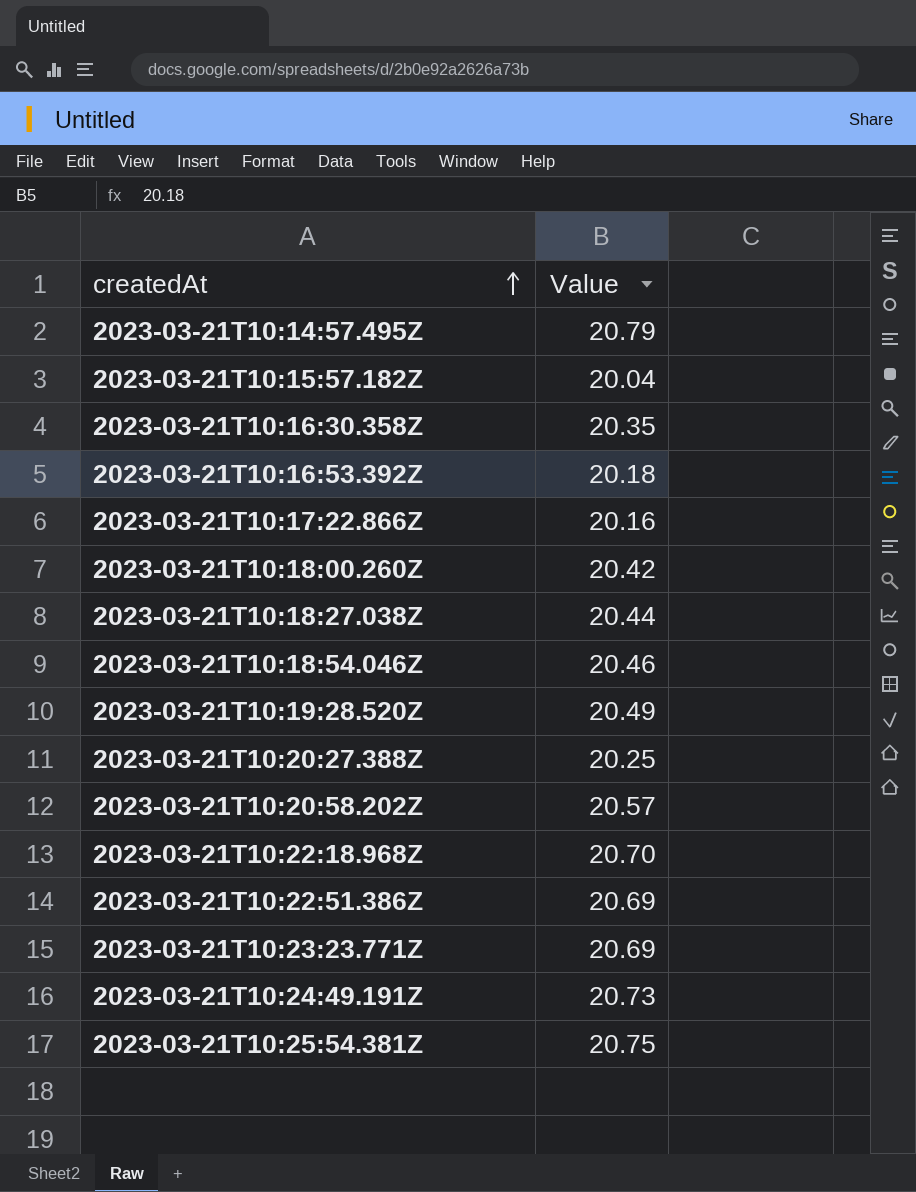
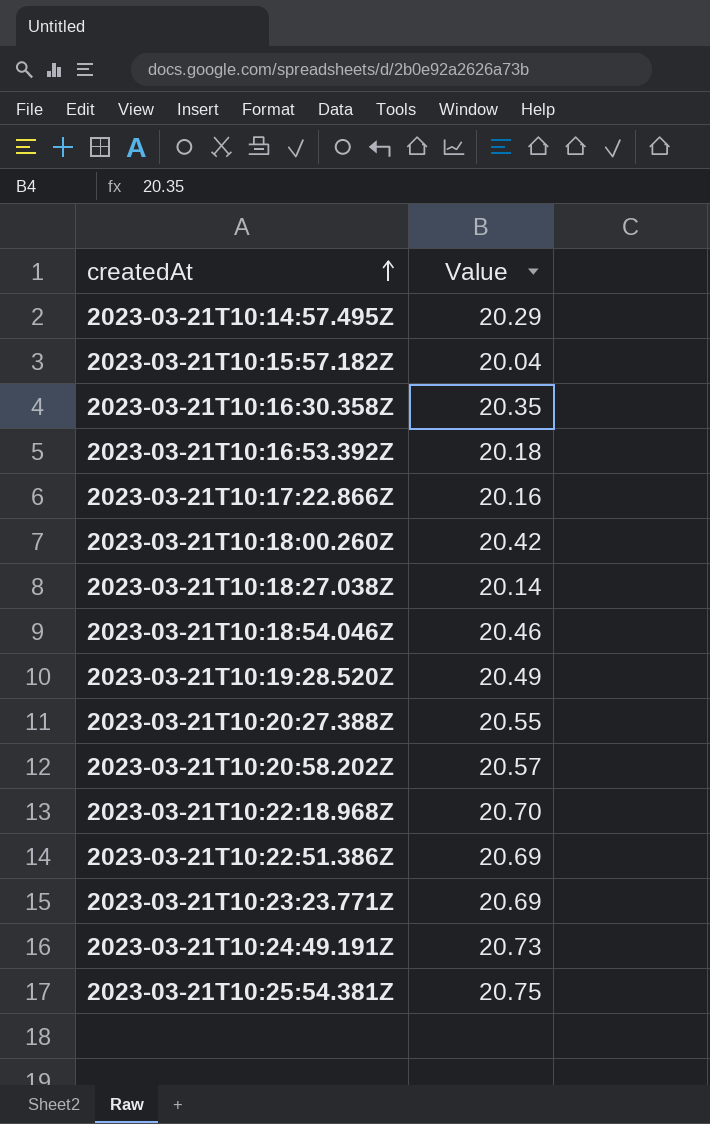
2023-03-21T10:14:57.495Z | Value: 20.79 -> 20.29
2023-03-21T10:18:27.038Z | Value: 20.44 -> 20.14
2023-03-21T10:20:27.388Z | Value: 20.25 -> 20.55

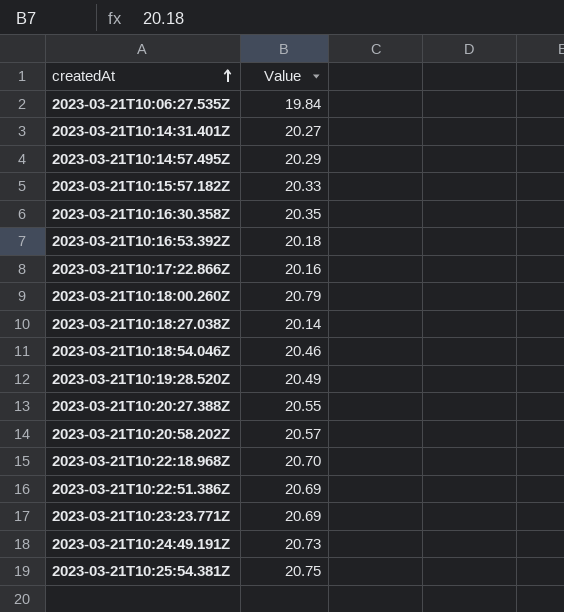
row 2023-03-21T10:06:27.535Z: none -> 19.84
row 2023-03-21T10:14:31.401Z: none -> 20.27
2023-03-21T10:15:57.182Z | Value: 20.04 -> 20.33
2023-03-21T10:18:00.260Z | Value: 20.42 -> 20.79

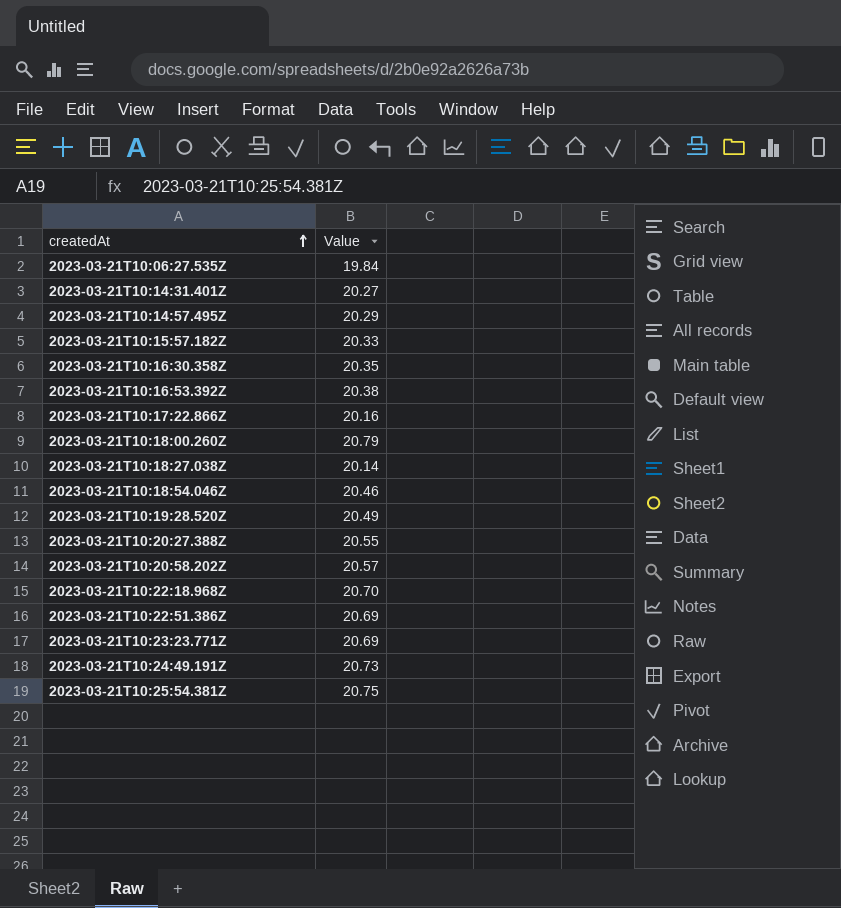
2023-03-21T10:16:53.392Z | Value: 20.18 -> 20.38

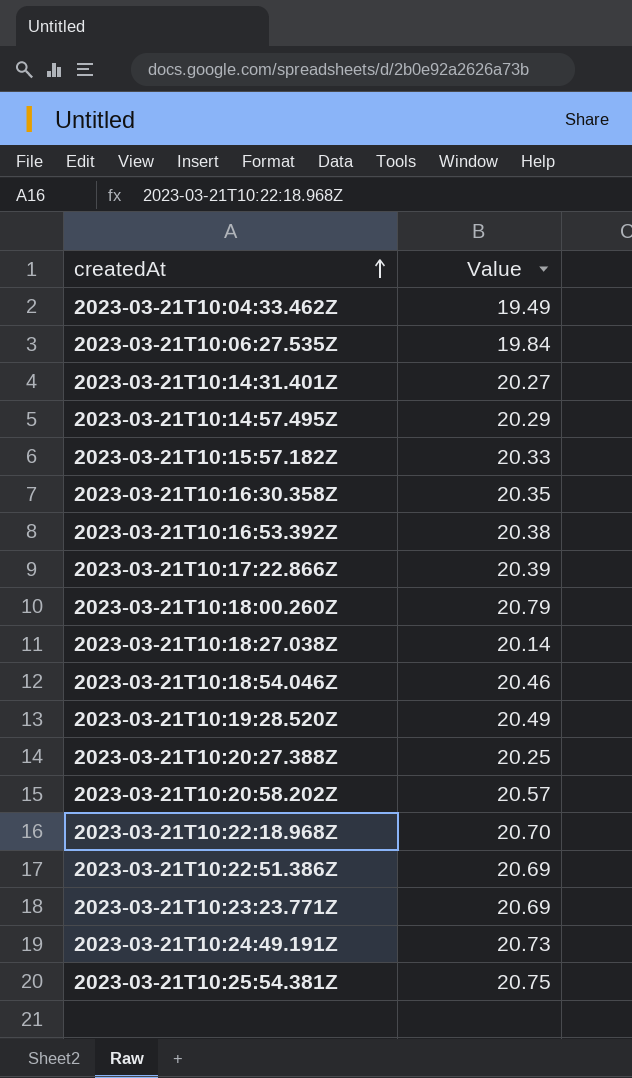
row 2023-03-21T10:04:33.462Z: none -> 19.49
2023-03-21T10:17:22.866Z | Value: 20.16 -> 20.39
2023-03-21T10:20:27.388Z | Value: 20.55 -> 20.25

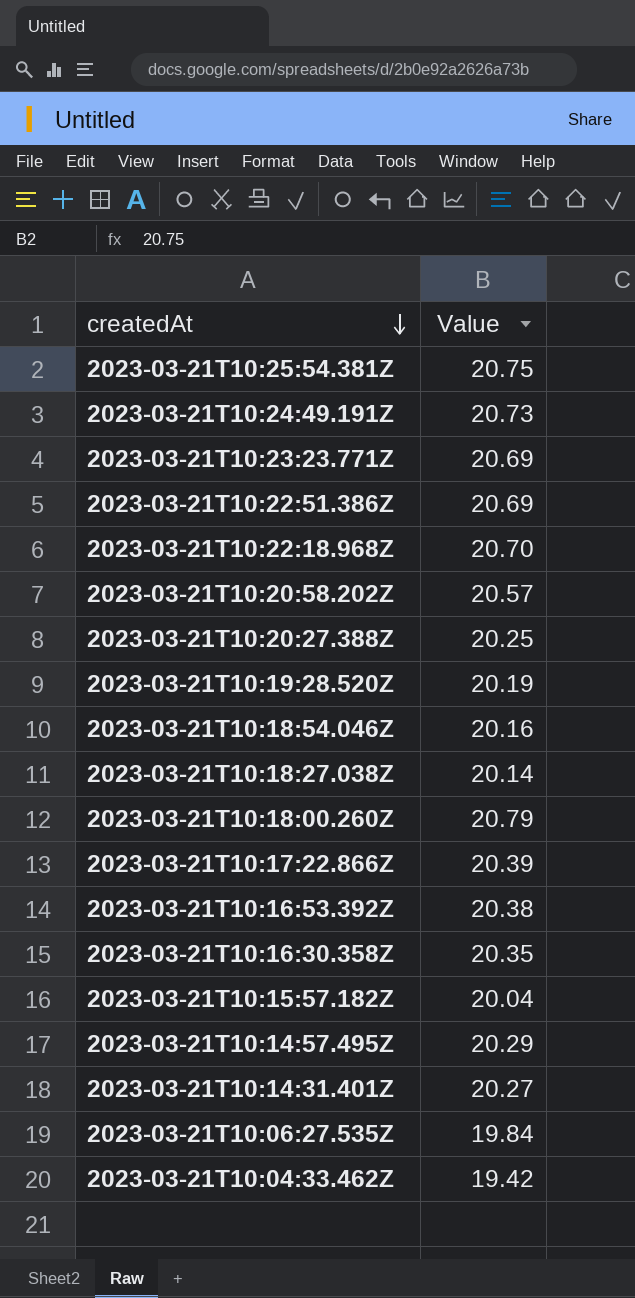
row order: createdAt ascending -> createdAt descending
2023-03-21T10:19:28.520Z | Value: 20.49 -> 20.19
2023-03-21T10:18:54.046Z | Value: 20.46 -> 20.16
2023-03-21T10:15:57.182Z | Value: 20.33 -> 20.04
2023-03-21T10:04:33.462Z | Value: 19.49 -> 19.42

